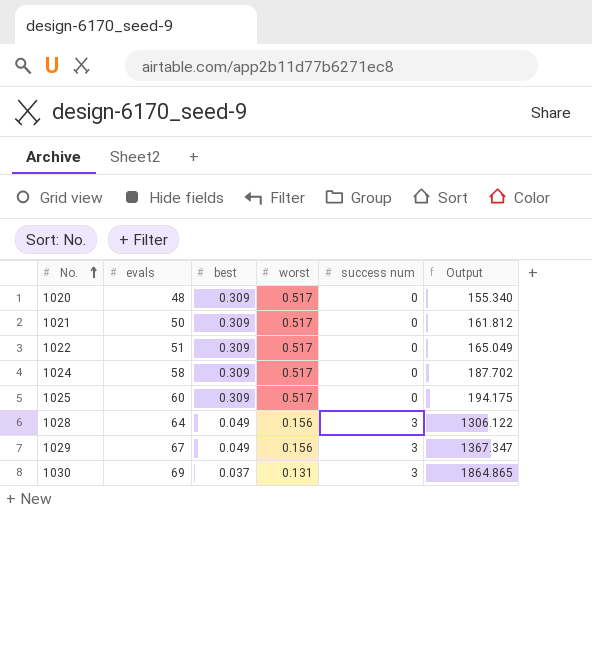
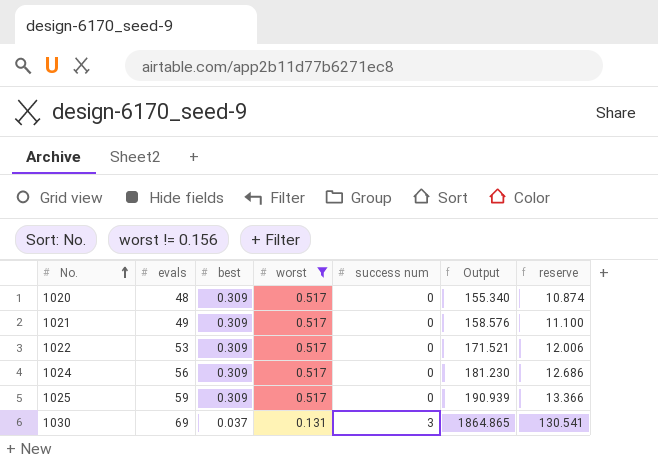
filter: none -> worst != 0.156
column reserve | formula: none -> [Output] * 0.07
1021 | evals: 50 -> 49
1021 | Output: 161.812 -> 158.576
1022 | evals: 51 -> 53
1022 | Output: 165.049 -> 171.521
1024 | evals: 58 -> 56
1024 | Output: 187.702 -> 181.230
1025 | evals: 60 -> 59
1025 | Output: 194.175 -> 190.939

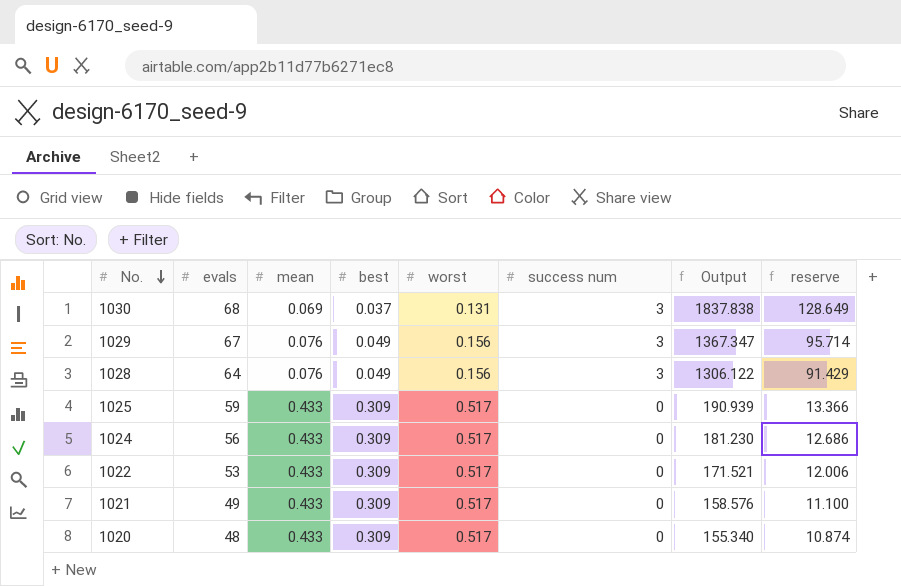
filter: worst != 0.156 -> none
row order: No. ascending -> No. descending
column mean | position: none -> 3
1030 | evals: 69 -> 68
1030 | Output: 1864.865 -> 1837.838
1030 | reserve: 130.541 -> 128.649

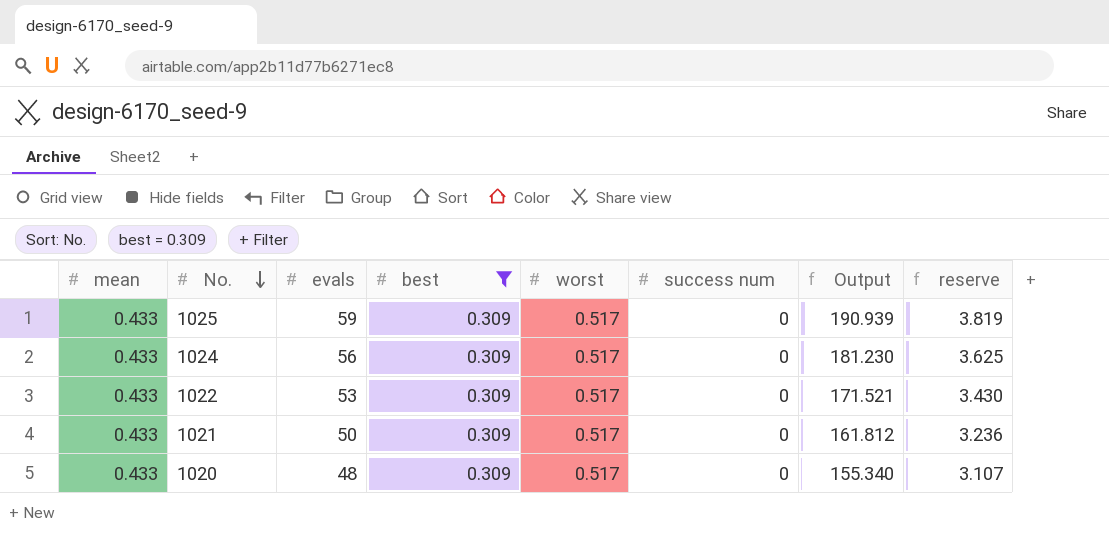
filter: none -> best = 0.309
column mean | position: 3 -> 1
column reserve | formula: [Output] * 0.07 -> [Output] * 0.02
1021 | evals: 49 -> 50
1021 | Output: 158.576 -> 161.812

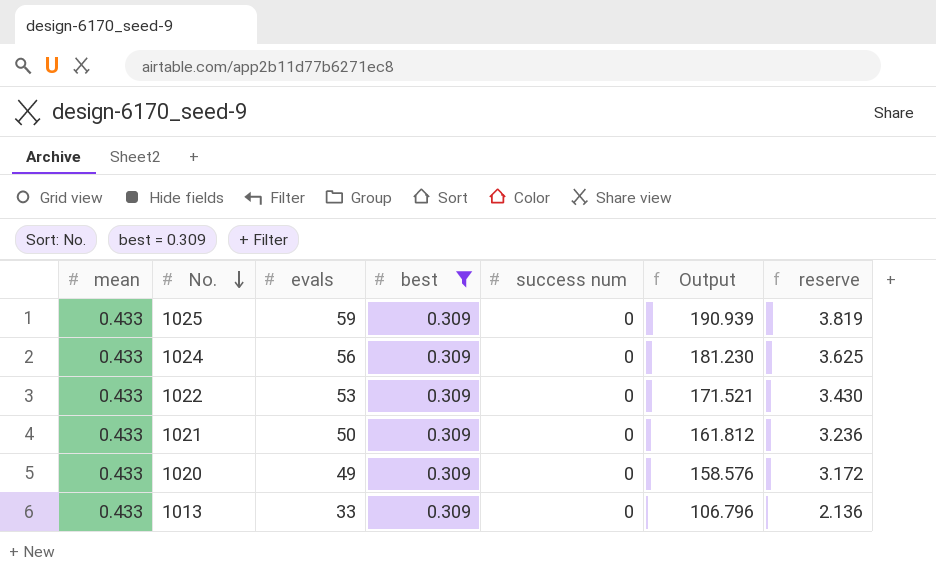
column worst | position: 5 -> none
1020 | evals: 48 -> 49
1020 | Output: 155.340 -> 158.576
1020 | reserve: 3.107 -> 3.172
row 1013: none -> 0.433 | 33 | 0.309 | 0 | 106.796 | 2.136

